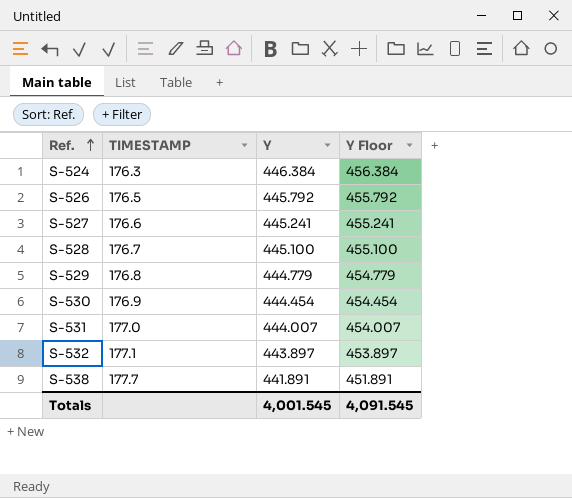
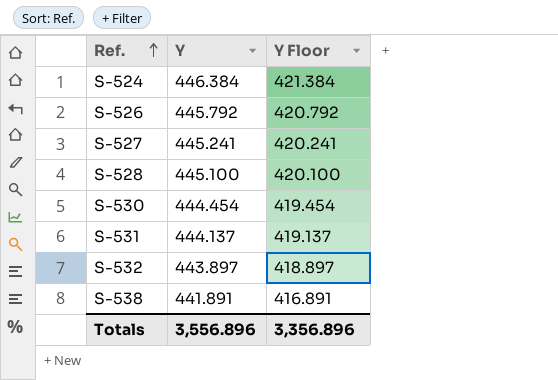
column TIMESTAMP | position: 2 -> none
column Y Floor | formula: [Y] + 10 -> [Y] - 25
row S-529: 176.8 | 444.779 | 454.779 -> none
S-531 | Y: 444.007 -> 444.137
Totals | Y: 4,001.545 -> 3,556.896
Totals | Y Floor: 4,091.545 -> 3,356.896

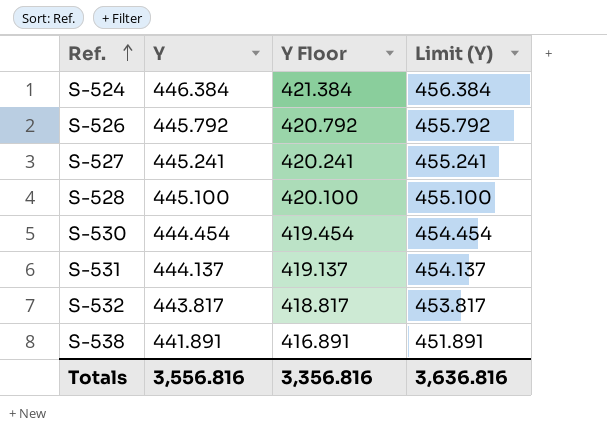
column Limit (Y) | formula: none -> [Y] + 10
S-532 | Y: 443.897 -> 443.817
S-532 | Y Floor: 418.897 -> 418.817
Totals | Y: 3,556.896 -> 3,556.816
Totals | Y Floor: 3,356.896 -> 3,356.816

